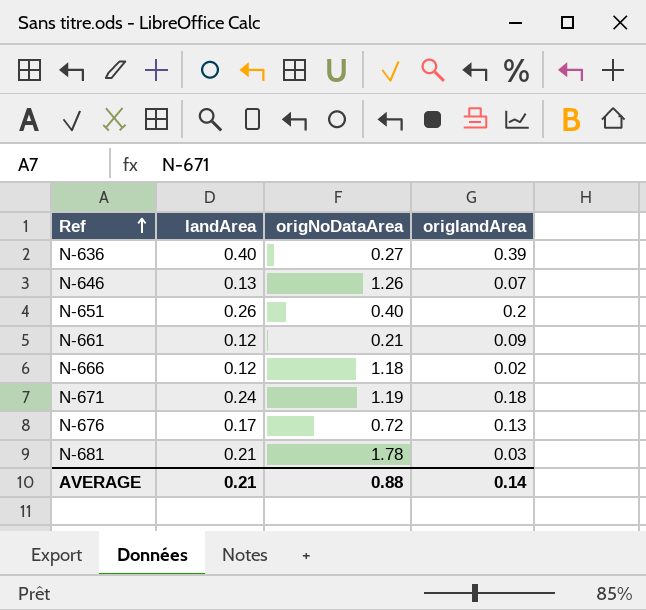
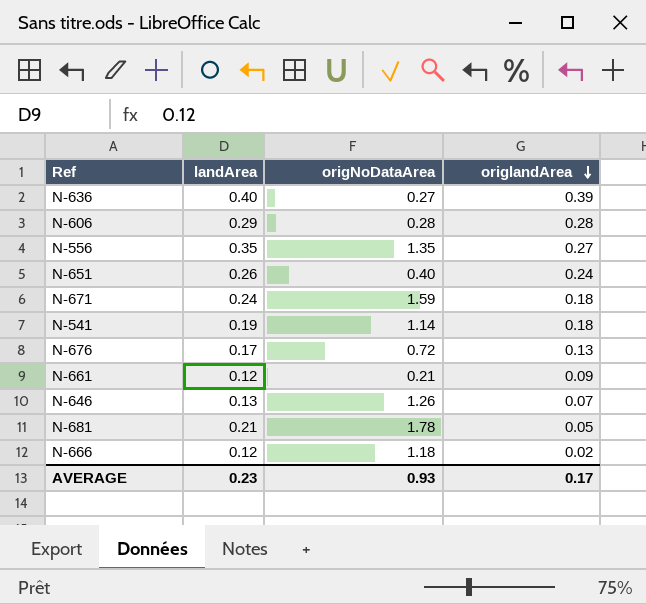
row order: Ref ascending -> origlandArea descending
row N-606: none -> 0.29 | 0.28 | 0.28
row N-556: none -> 0.35 | 1.35 | 0.27
N-651 | origlandArea: 0.2 -> 0.24
N-671 | origNoDataArea: 1.19 -> 1.59
row N-541: none -> 0.19 | 1.14 | 0.18
N-681 | origlandArea: 0.03 -> 0.05
AVERAGE | landArea: 0.21 -> 0.23
AVERAGE | origNoDataArea: 0.88 -> 0.93
AVERAGE | origlandArea: 0.14 -> 0.17

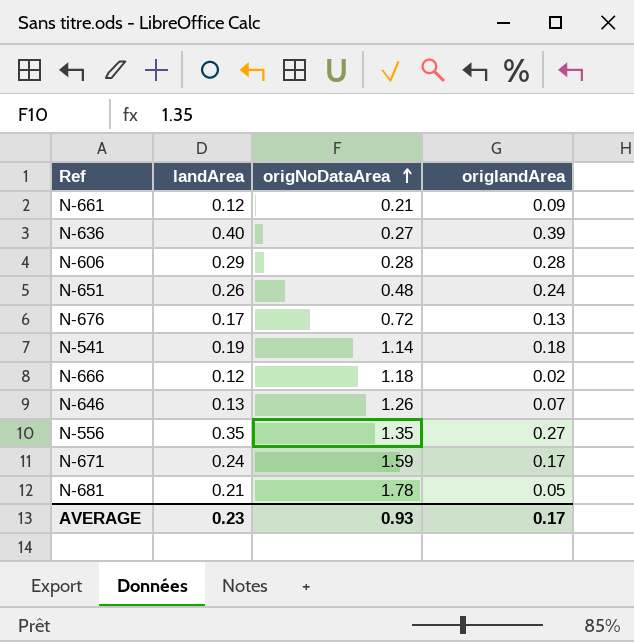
row order: origlandArea descending -> origNoDataArea ascending
N-651 | origNoDataArea: 0.40 -> 0.48
N-671 | origlandArea: 0.18 -> 0.17

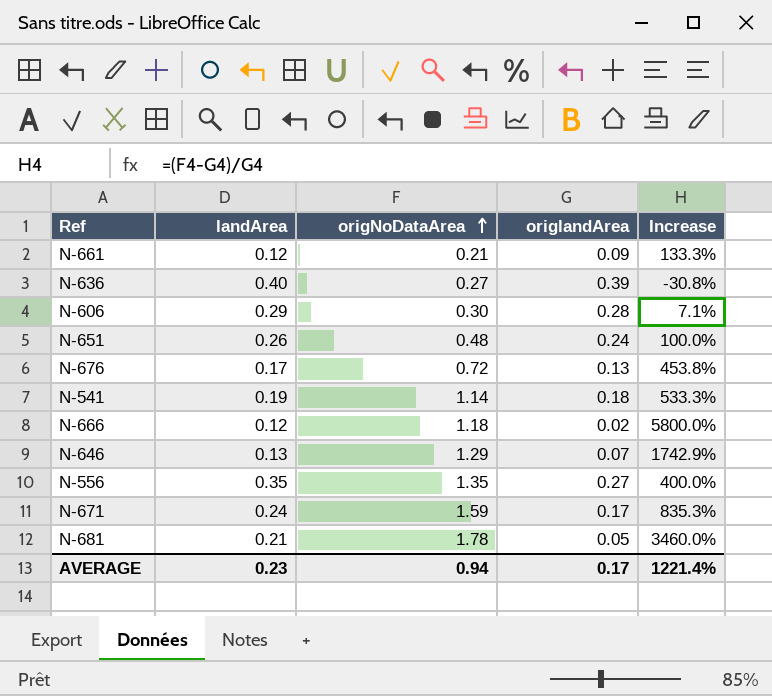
column Increase | formula: none -> ([origNoDataArea] - [origlandArea]) / [origlandArea]
N-606 | origNoDataArea: 0.28 -> 0.30
N-646 | origNoDataArea: 1.26 -> 1.29
AVERAGE | origNoDataArea: 0.93 -> 0.94

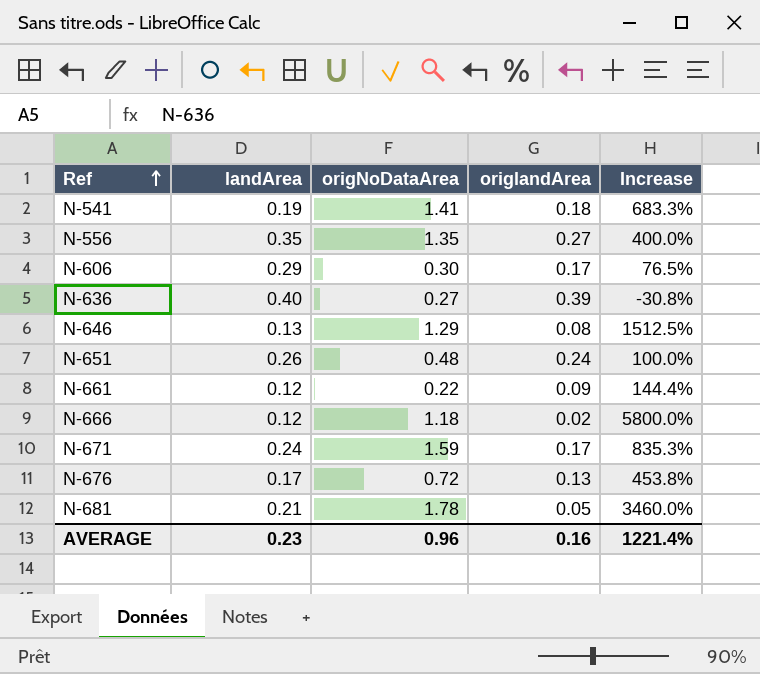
row order: origNoDataArea ascending -> Ref ascending
N-541 | origNoDataArea: 1.14 -> 1.41
N-541 | Increase: 533.3% -> 683.3%
N-606 | origlandArea: 0.28 -> 0.17
N-606 | Increase: 7.1% -> 76.5%
N-646 | origlandArea: 0.07 -> 0.08
N-646 | Increase: 1742.9% -> 1512.5%
N-661 | origNoDataArea: 0.21 -> 0.22
N-661 | Increase: 133.3% -> 144.4%
AVERAGE | origNoDataArea: 0.94 -> 0.96
AVERAGE | origlandArea: 0.17 -> 0.16

